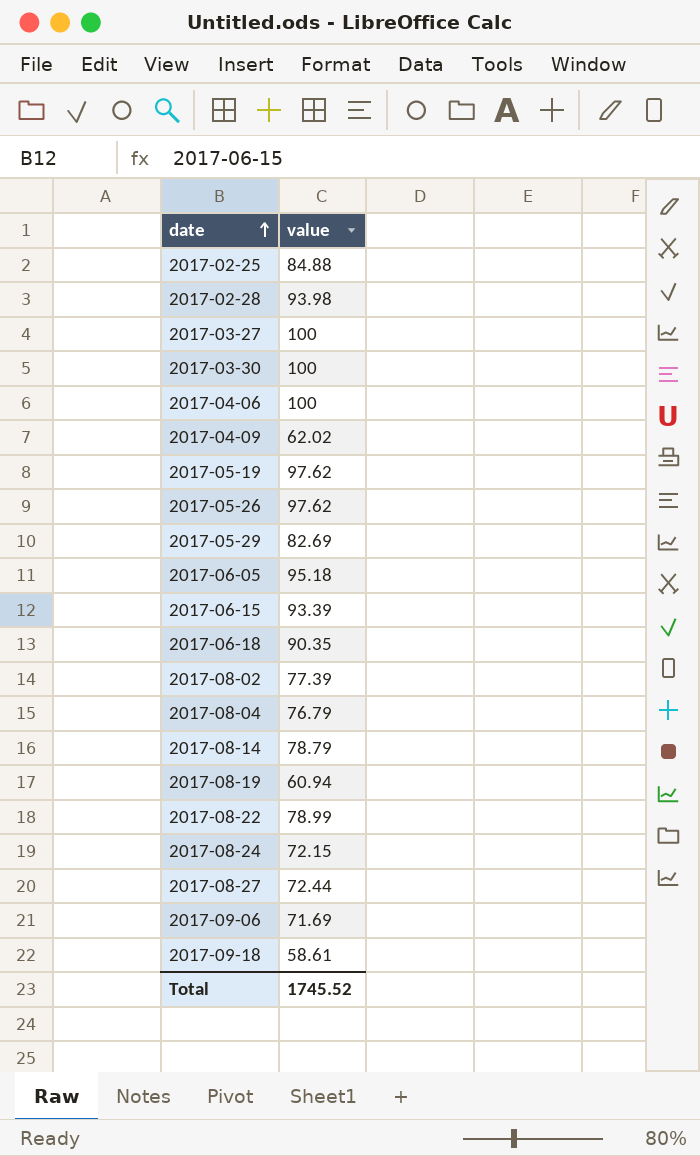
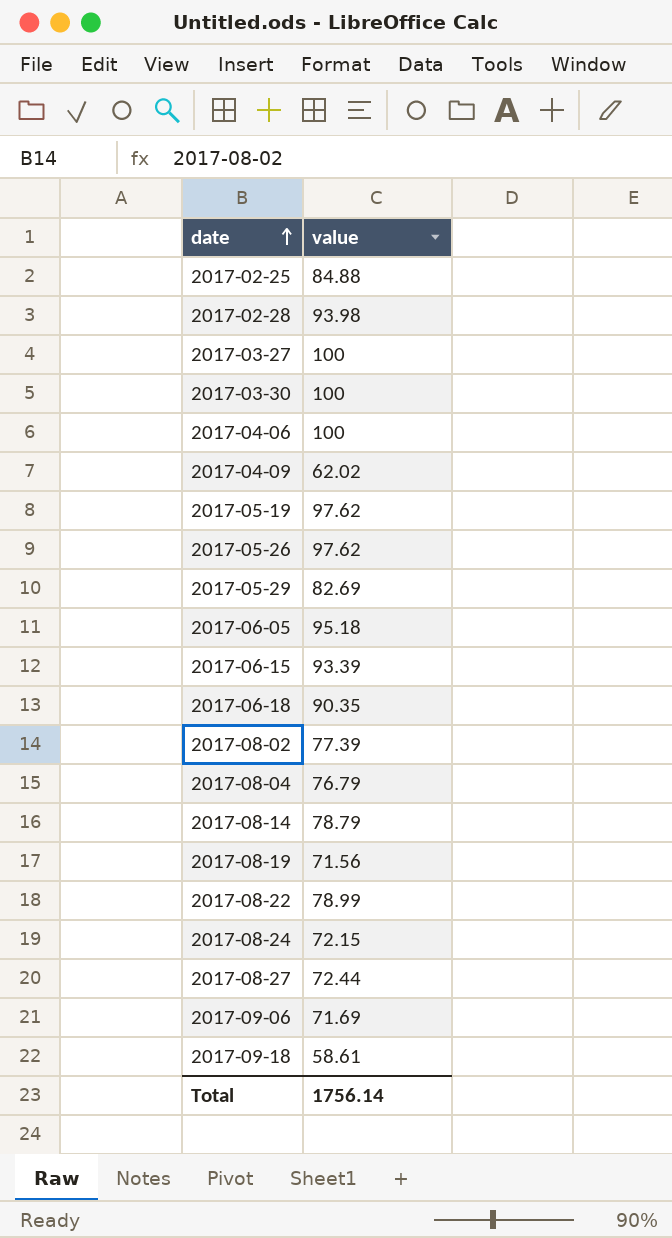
2017-08-19 | value: 60.94 -> 71.56
Total | value: 1745.52 -> 1756.14

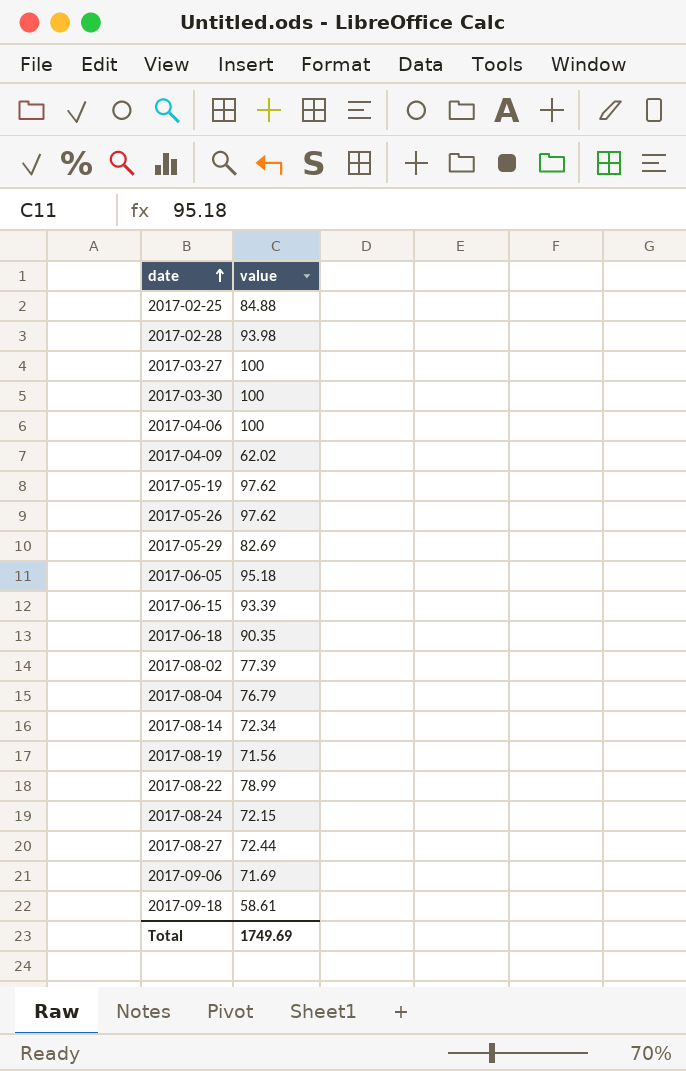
2017-08-14 | value: 78.79 -> 72.34
Total | value: 1756.14 -> 1749.69

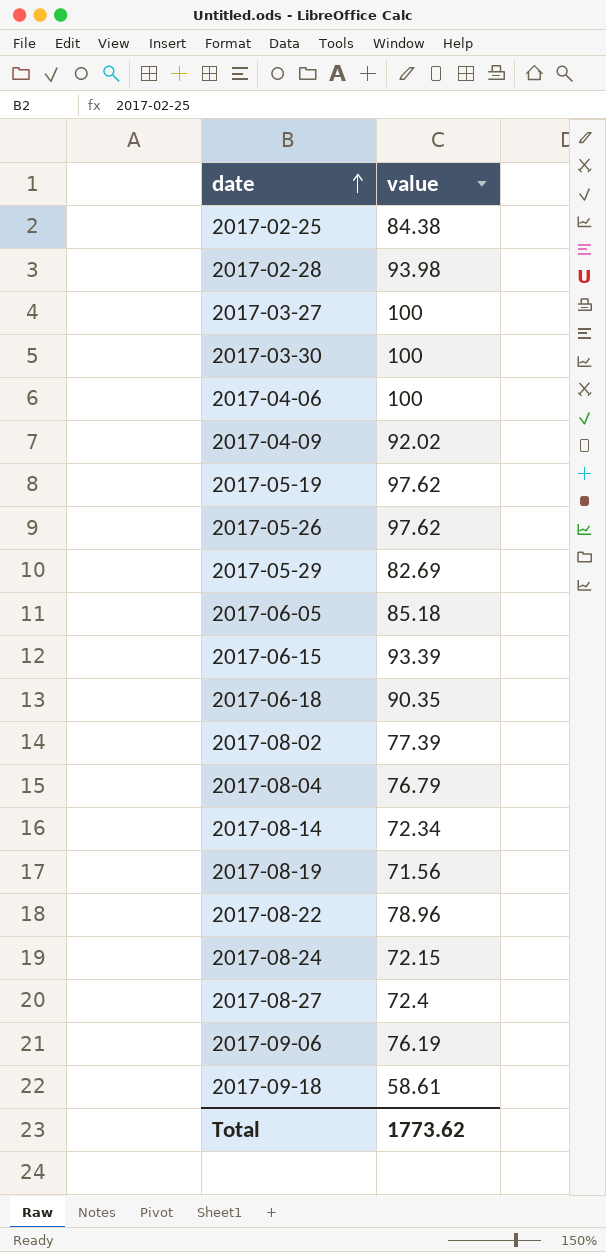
2017-02-25 | value: 84.88 -> 84.38
2017-04-09 | value: 62.02 -> 92.02
2017-06-05 | value: 95.18 -> 85.18
2017-08-22 | value: 78.99 -> 78.96
2017-08-27 | value: 72.44 -> 72.4
2017-09-06 | value: 71.69 -> 76.19
Total | value: 1749.69 -> 1773.62

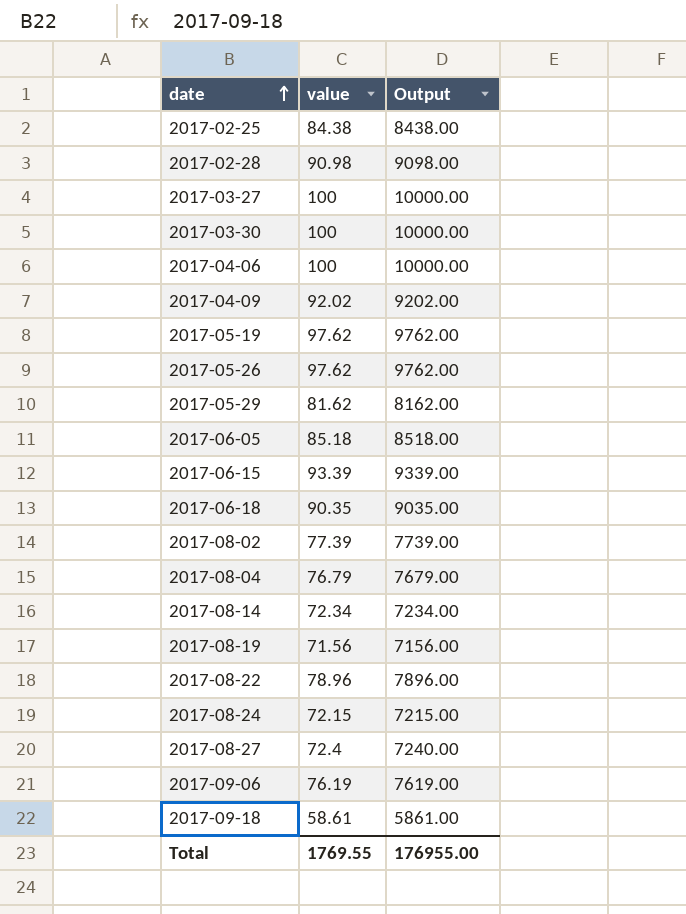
column Output | formula: none -> [value] * 100
2017-02-28 | value: 93.98 -> 90.98
2017-05-29 | value: 82.69 -> 81.62
Total | value: 1773.62 -> 1769.55

